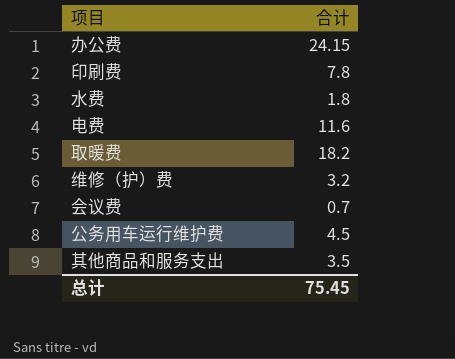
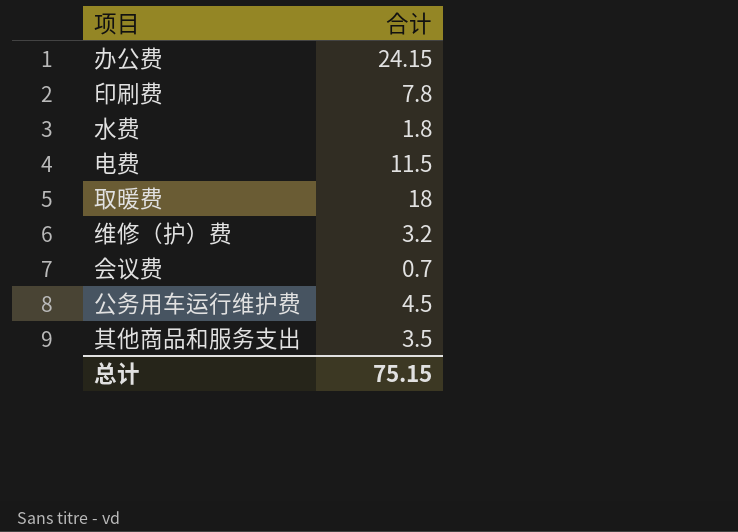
电费 | 合计: 11.6 -> 11.5
取暖费 | 合计: 18.2 -> 18
总计 | 合计: 75.45 -> 75.15

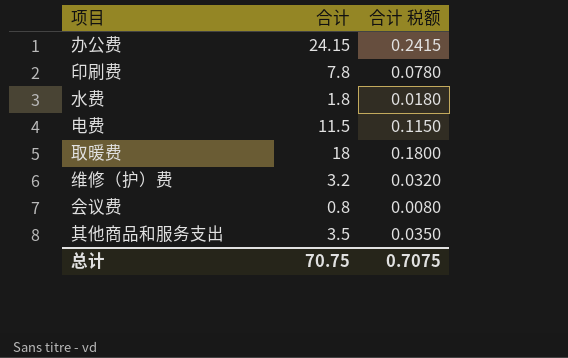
column 合计 税额 | formula: none -> [合计] * 0.01
row 公务用车运行维护费: 4.5 -> none
会议费 | 合计: 0.7 -> 0.8
总计 | 合计: 75.15 -> 70.75

